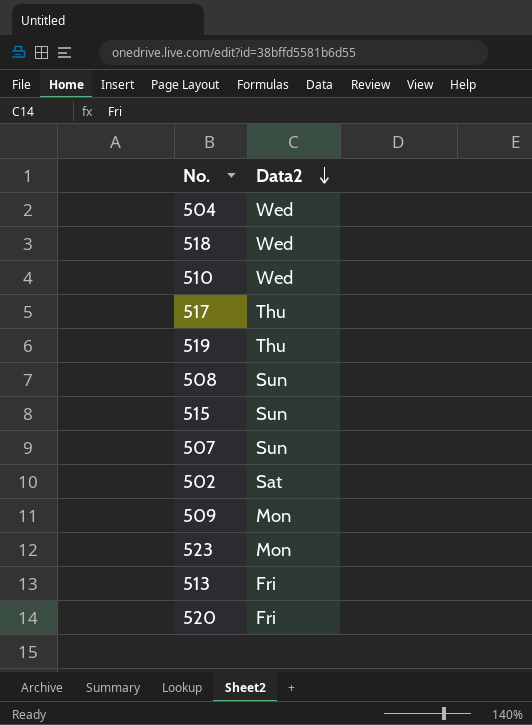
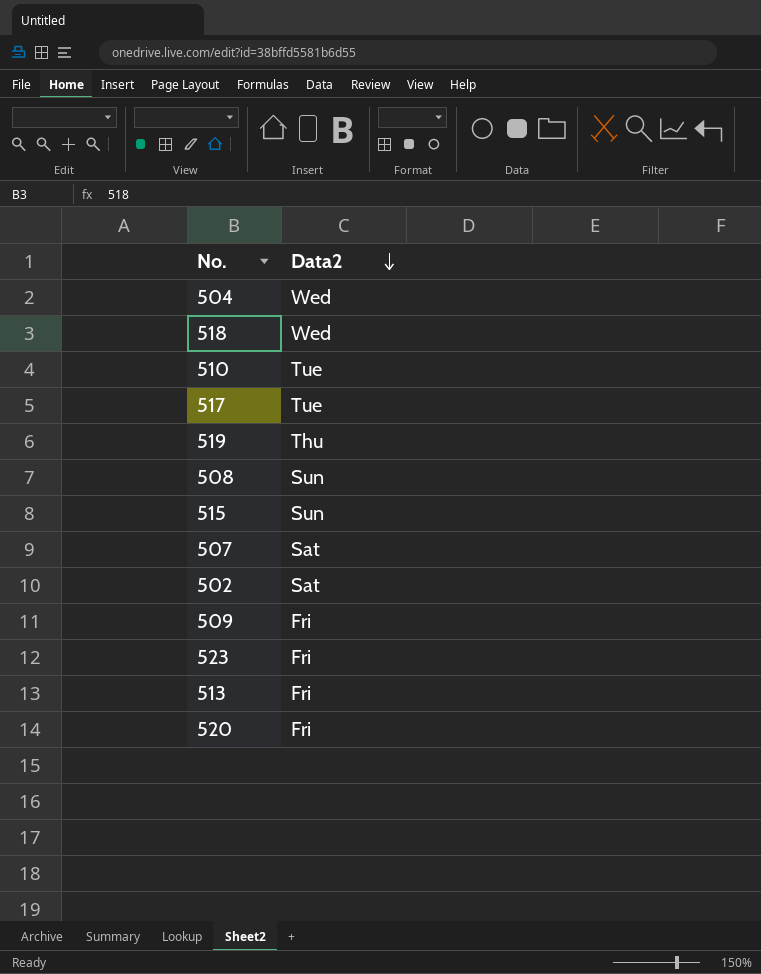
510 | Data2: Wed -> Tue
517 | Data2: Thu -> Tue
507 | Data2: Sun -> Sat
509 | Data2: Mon -> Fri
523 | Data2: Mon -> Fri

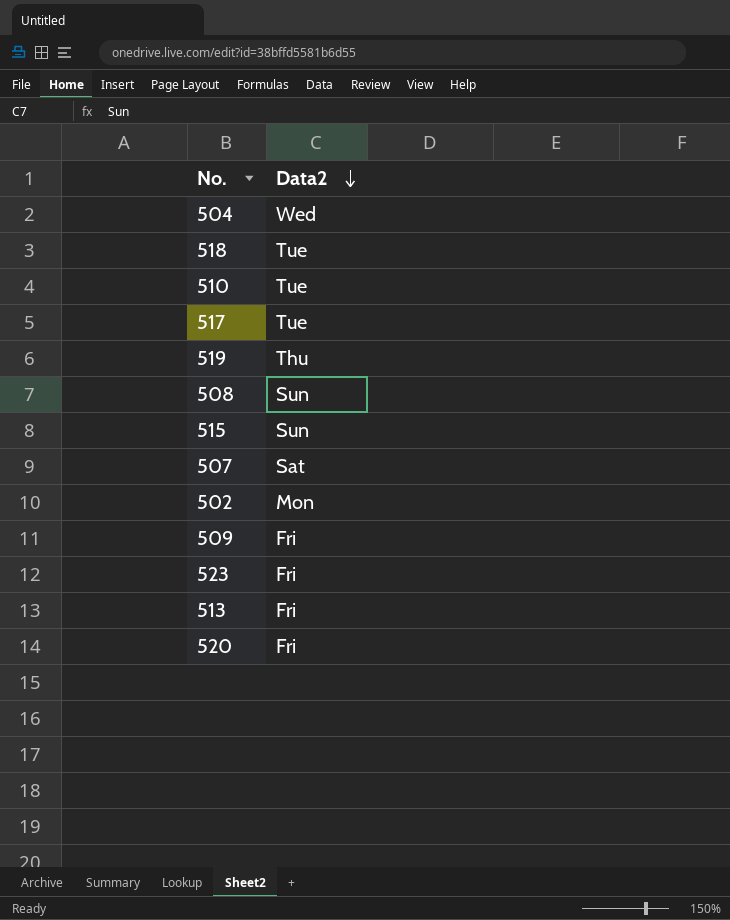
518 | Data2: Wed -> Tue
502 | Data2: Sat -> Mon

